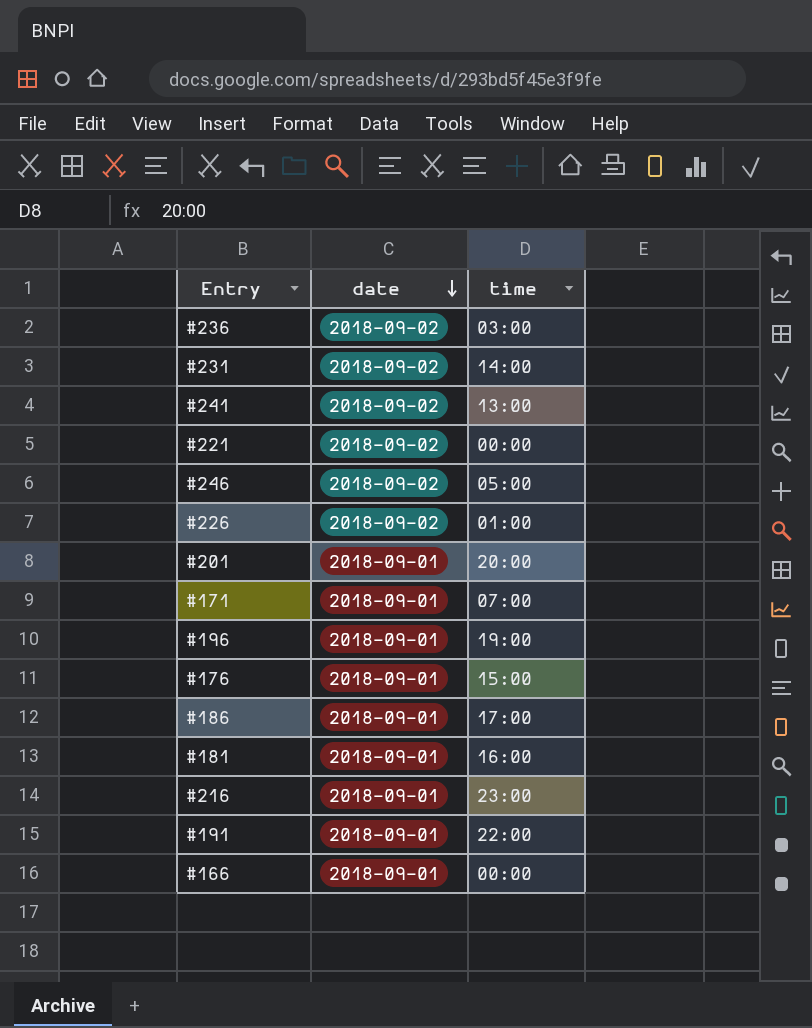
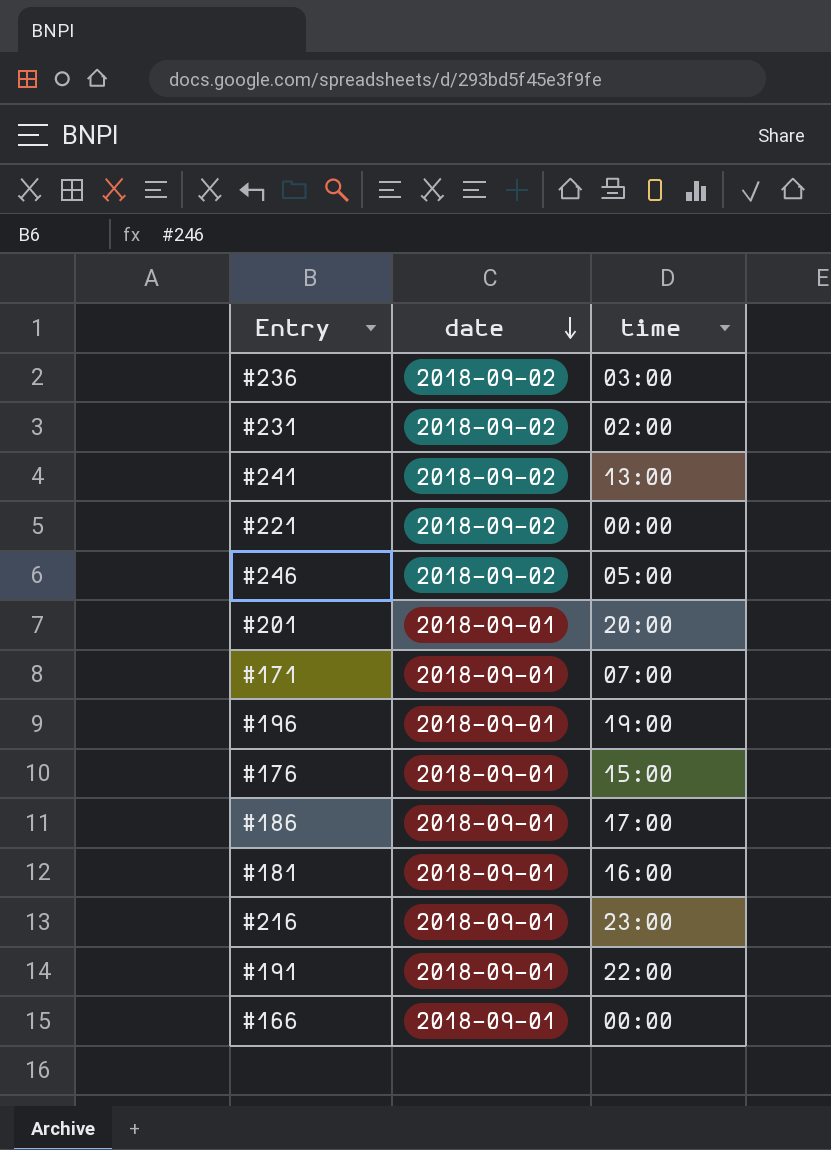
row #226: 2018-09-02 | 01:00 -> none
#231 | time: 14:00 -> 02:00

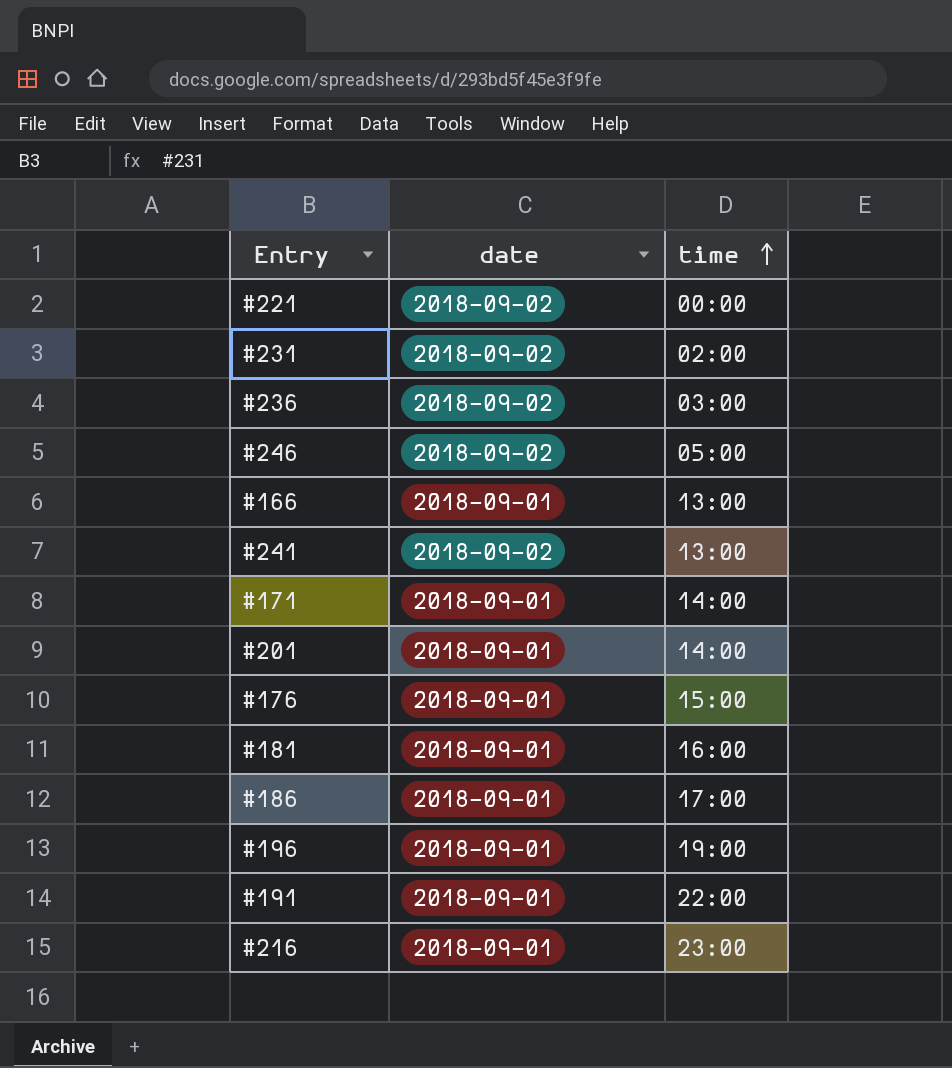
row order: date descending -> time ascending
#166 | time: 00:00 -> 13:00
#171 | time: 07:00 -> 14:00
#201 | time: 20:00 -> 14:00

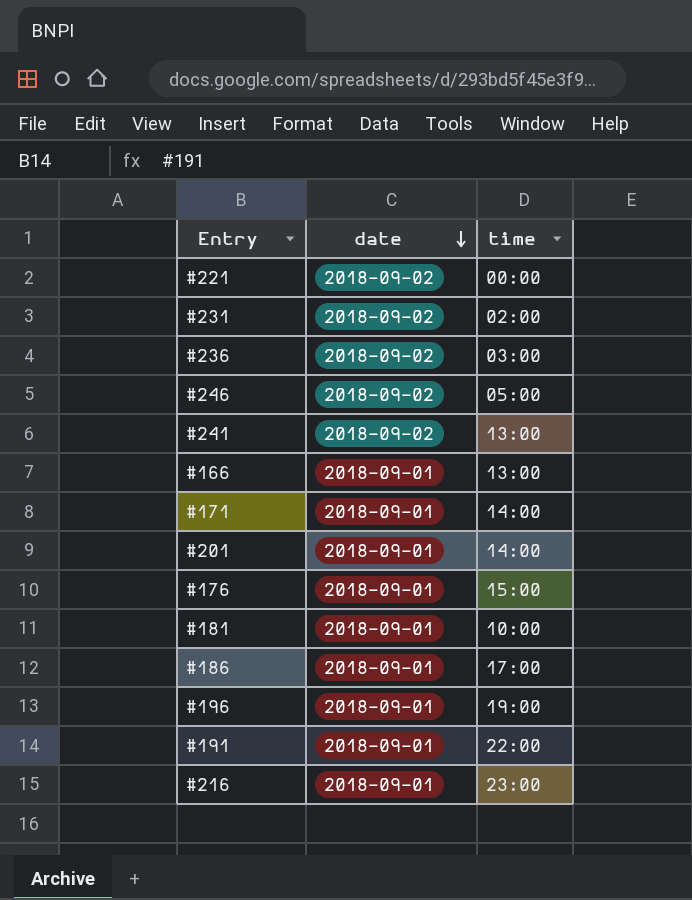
row order: time ascending -> date descending
#181 | time: 16:00 -> 10:00

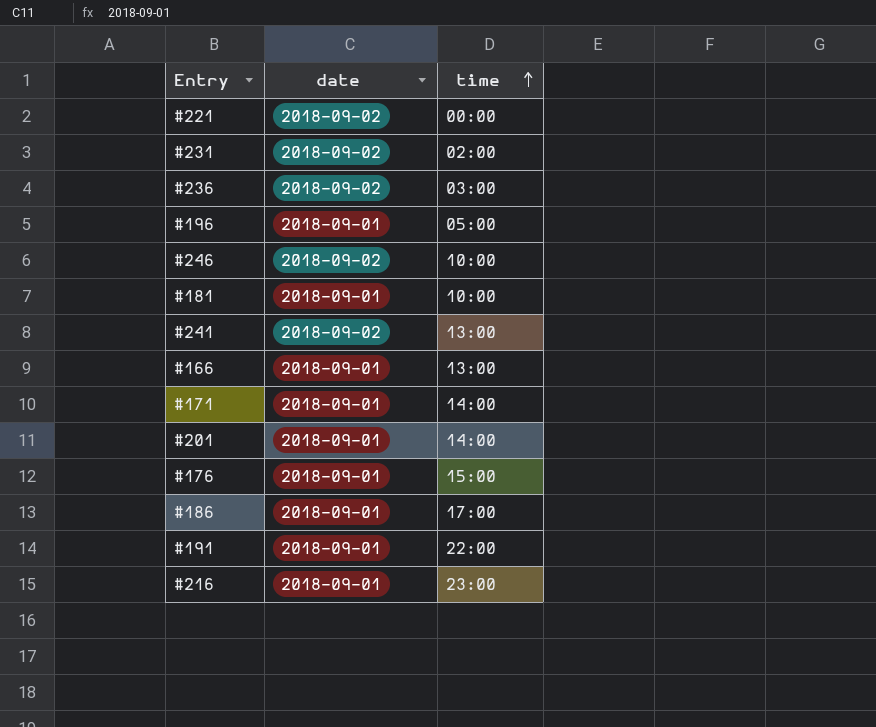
row order: date descending -> time ascending
#196 | time: 19:00 -> 05:00
#246 | time: 05:00 -> 10:00

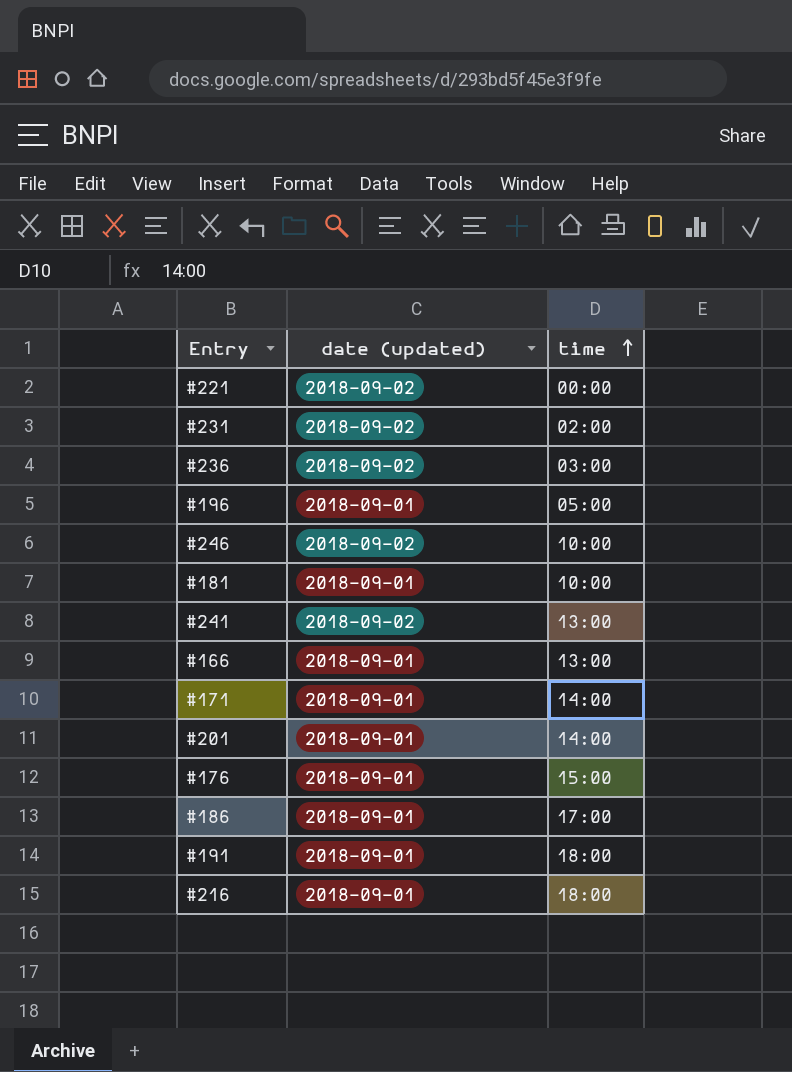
column name: date -> date (updated)
#191 | time: 22:00 -> 18:00
#216 | time: 23:00 -> 18:00

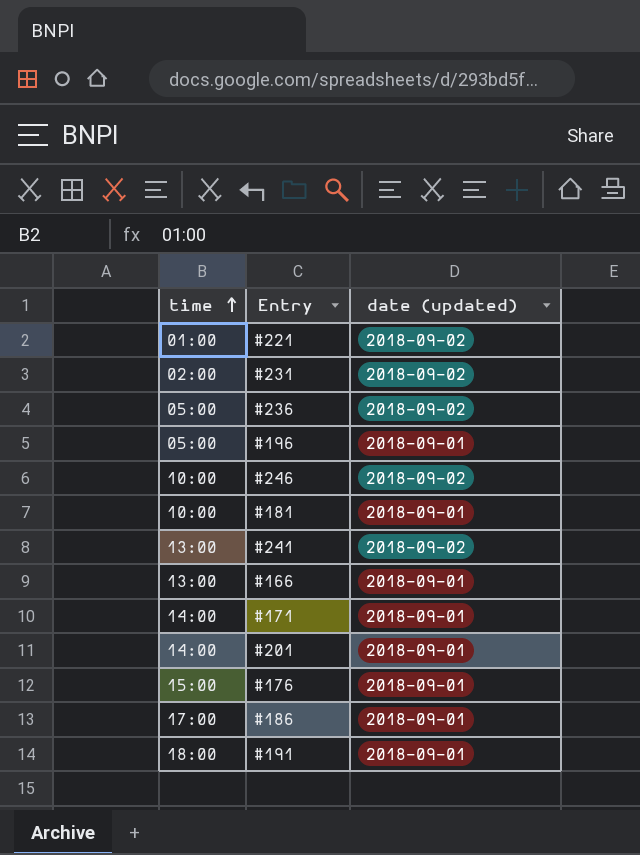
column time | position: 3 -> 1
row #216: 2018-09-01 | 18:00 -> none
#221 | time: 00:00 -> 01:00
#236 | time: 03:00 -> 05:00

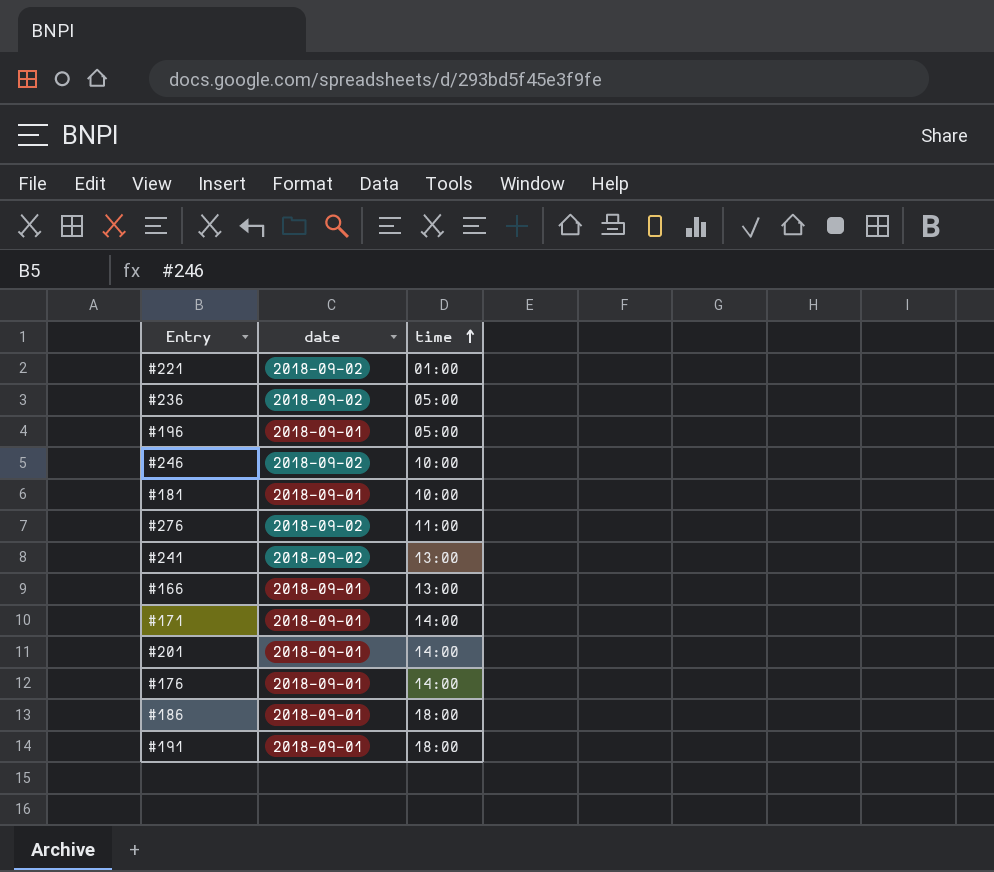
column name: date (updated) -> date
column time | position: 1 -> 3
row #231: 02:00 | 2018-09-02 -> none
row #276: none -> 2018-09-02 | 11:00
#176 | time: 15:00 -> 14:00
#186 | time: 17:00 -> 18:00

